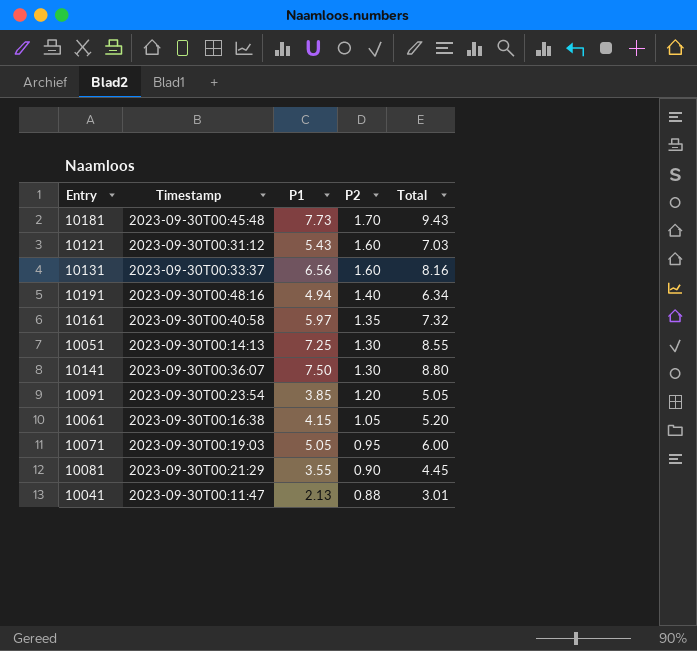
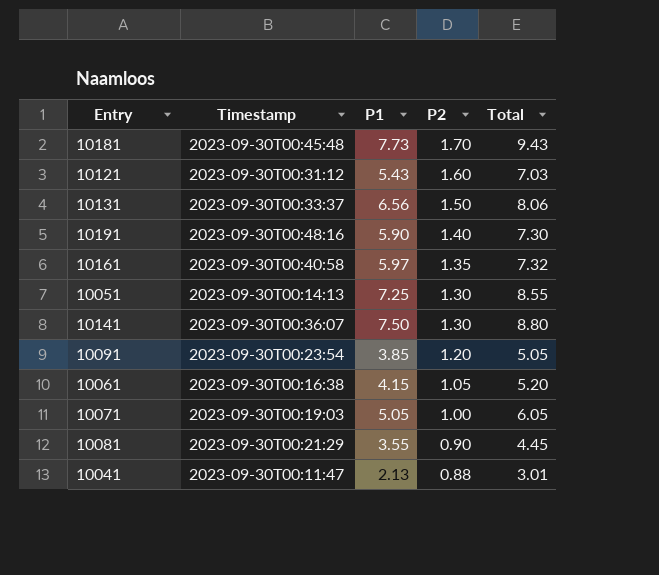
10131 | P2: 1.60 -> 1.50
10131 | Total: 8.16 -> 8.06
10191 | P1: 4.94 -> 5.90
10191 | Total: 6.34 -> 7.30
10071 | P2: 0.95 -> 1.00
10071 | Total: 6.00 -> 6.05

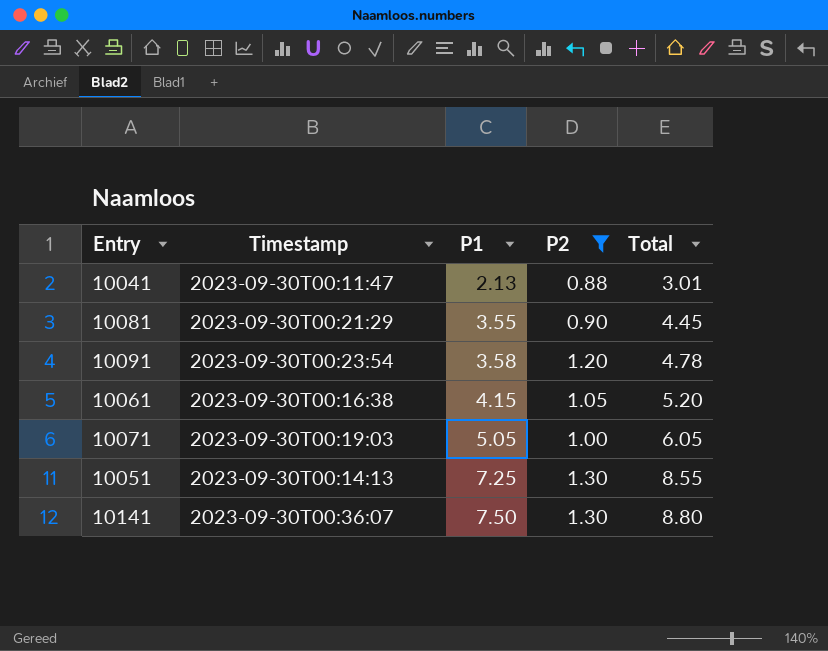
filter: none -> P2 <= 1.30
row order: P2 descending -> P1 ascending
10091 | P1: 3.85 -> 3.58
10091 | Total: 5.05 -> 4.78

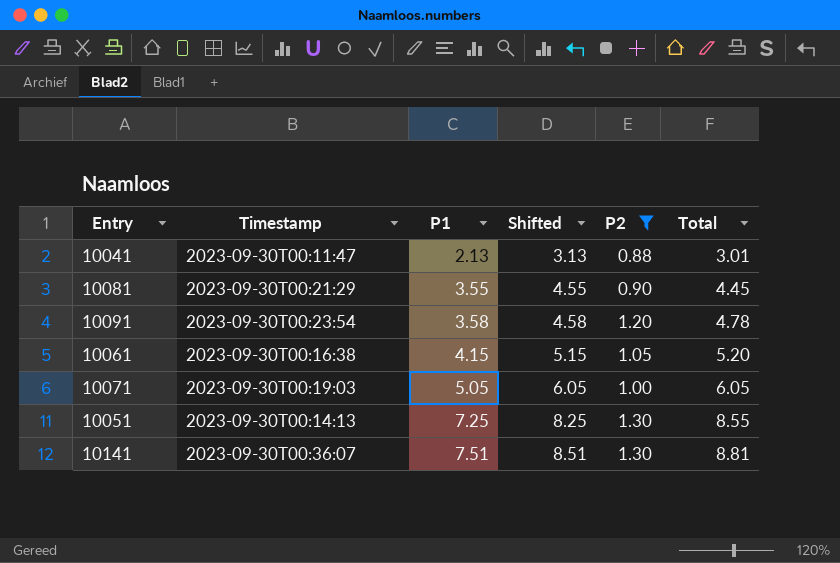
column Shifted | formula: none -> [P1] + 1
10141 | P1: 7.50 -> 7.51
10141 | Total: 8.80 -> 8.81

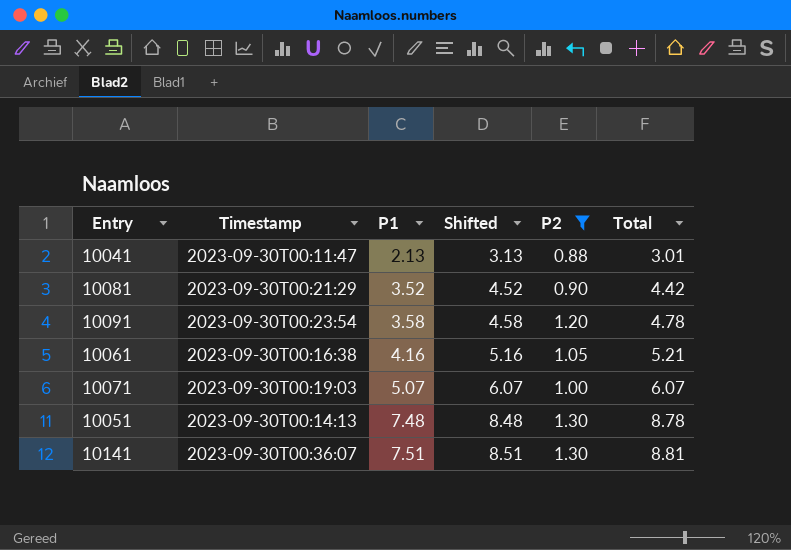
10081 | P1: 3.55 -> 3.52
10081 | Shifted: 4.55 -> 4.52
10081 | Total: 4.45 -> 4.42
10061 | P1: 4.15 -> 4.16
10061 | Shifted: 5.15 -> 5.16
10061 | Total: 5.20 -> 5.21
10071 | P1: 5.05 -> 5.07
10071 | Shifted: 6.05 -> 6.07
10071 | Total: 6.05 -> 6.07
10051 | P1: 7.25 -> 7.48
10051 | Shifted: 8.25 -> 8.48
10051 | Total: 8.55 -> 8.78

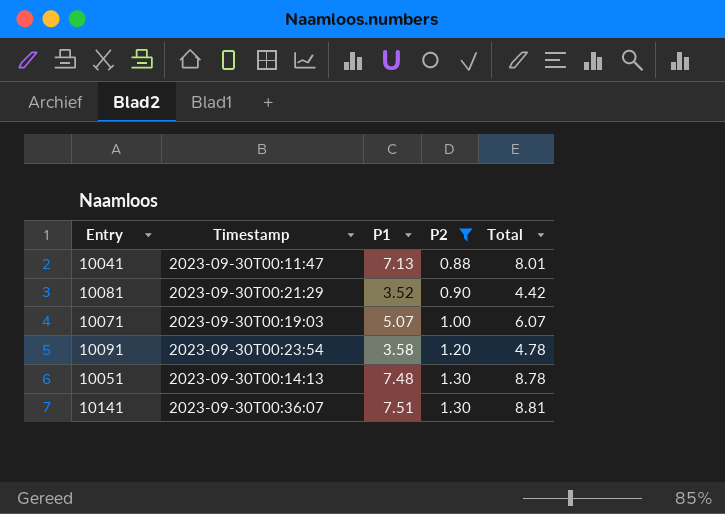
row order: P1 ascending -> P2 ascending
column Shifted | formula: [P1] + 1 -> none
row 10061: 2023-09-30T00:16:38 | 4.16 | 5.16 | 1.05 | 5.21 -> none
10041 | P1: 2.13 -> 7.13
10041 | Total: 3.01 -> 8.01

